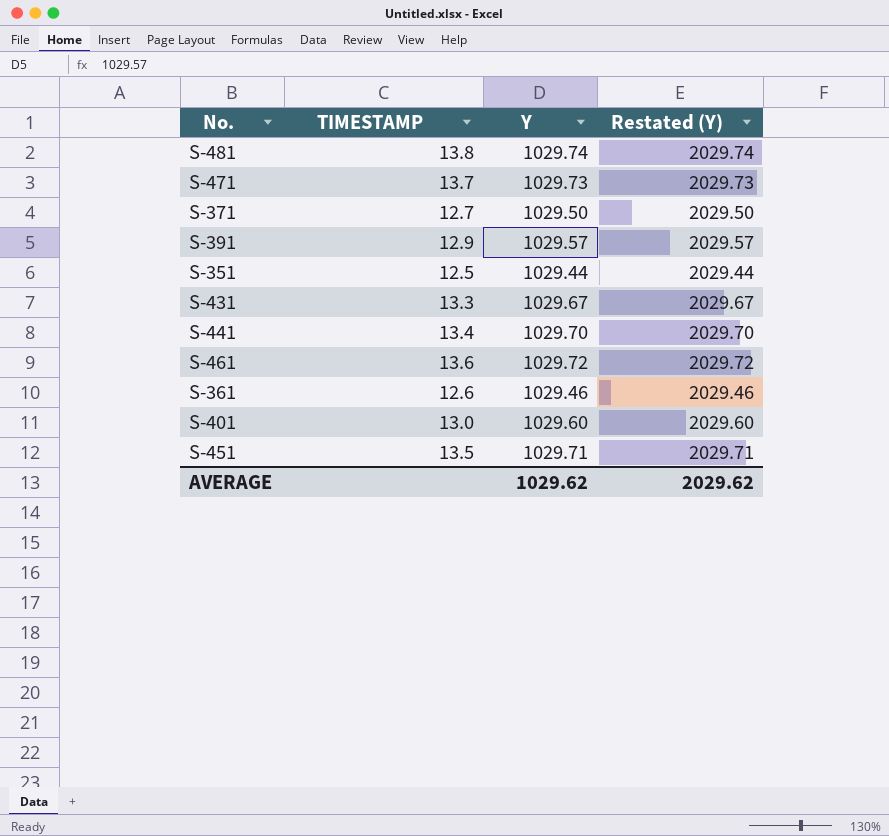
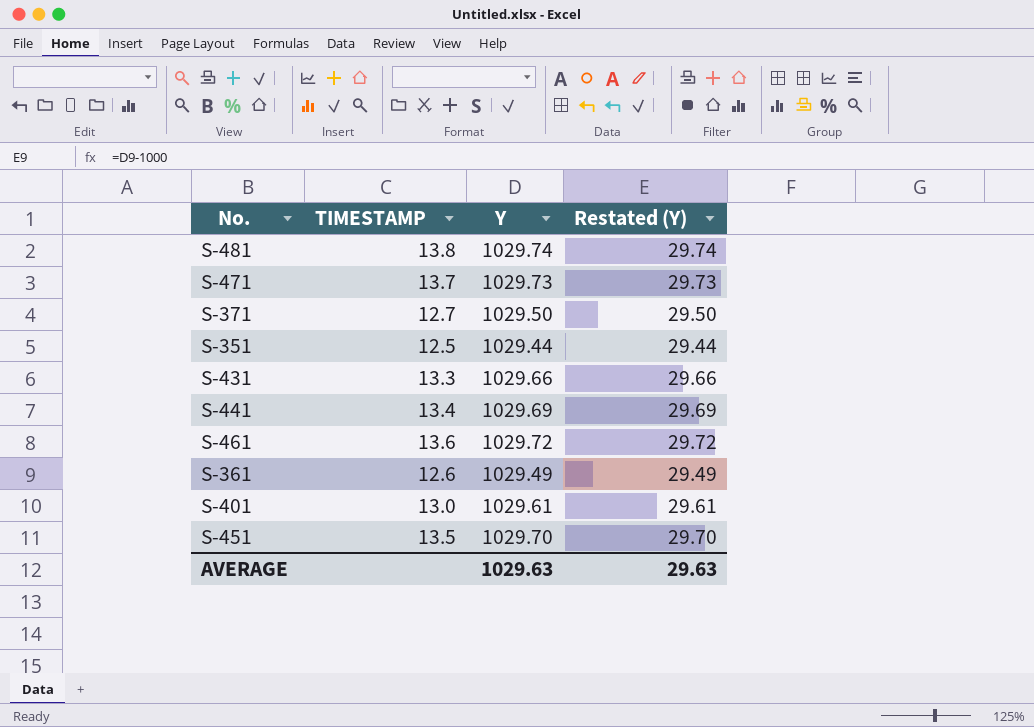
column Restated (Y) | formula: [Y] + 1000 -> [Y] - 1000
row S-391: 12.9 | 1029.57 | 2029.57 -> none
S-431 | Y: 1029.67 -> 1029.66
S-441 | Y: 1029.70 -> 1029.69
S-361 | Y: 1029.46 -> 1029.49
S-401 | Y: 1029.60 -> 1029.61
S-451 | Y: 1029.71 -> 1029.70
AVERAGE | Y: 1029.62 -> 1029.63
AVERAGE | Restated (Y): 2029.62 -> 29.63

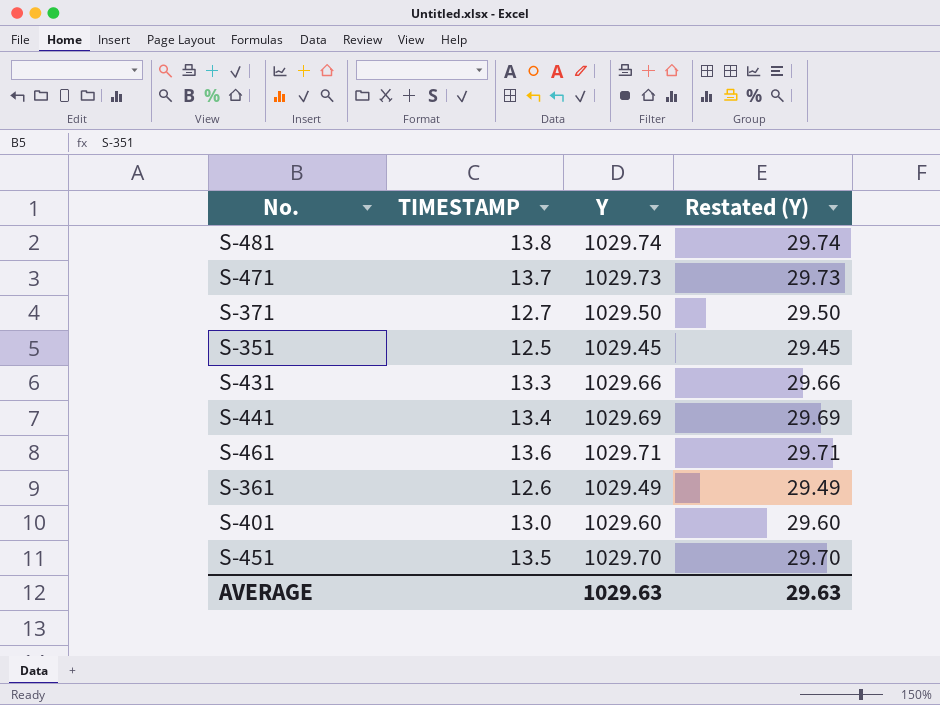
S-351 | Y: 1029.44 -> 1029.45
S-351 | Restated (Y): 29.44 -> 29.45
S-461 | Y: 1029.72 -> 1029.71
S-461 | Restated (Y): 29.72 -> 29.71
S-401 | Y: 1029.61 -> 1029.60
S-401 | Restated (Y): 29.61 -> 29.60

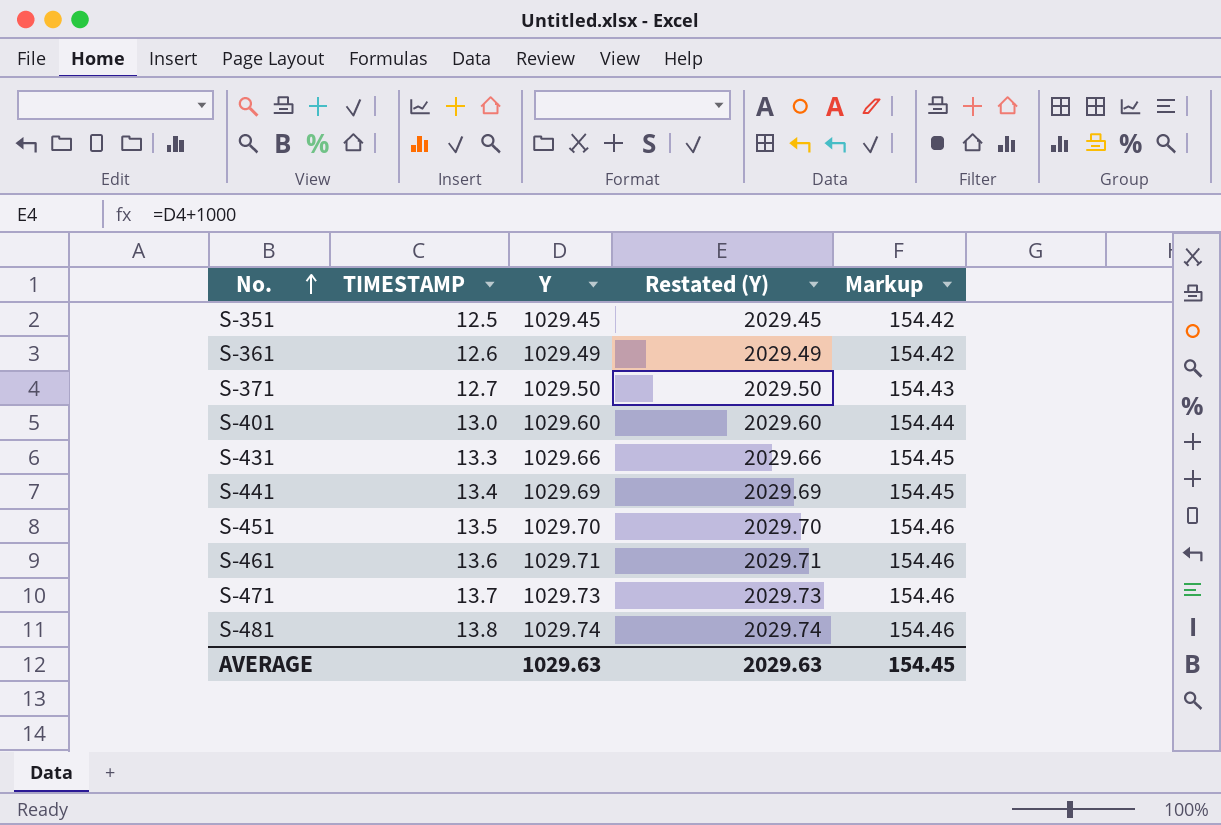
row order: none -> No. ascending
column Restated (Y) | formula: [Y] - 1000 -> [Y] + 1000
column Markup | formula: none -> [Y] * 0.15
AVERAGE | Restated (Y): 29.63 -> 2029.63

